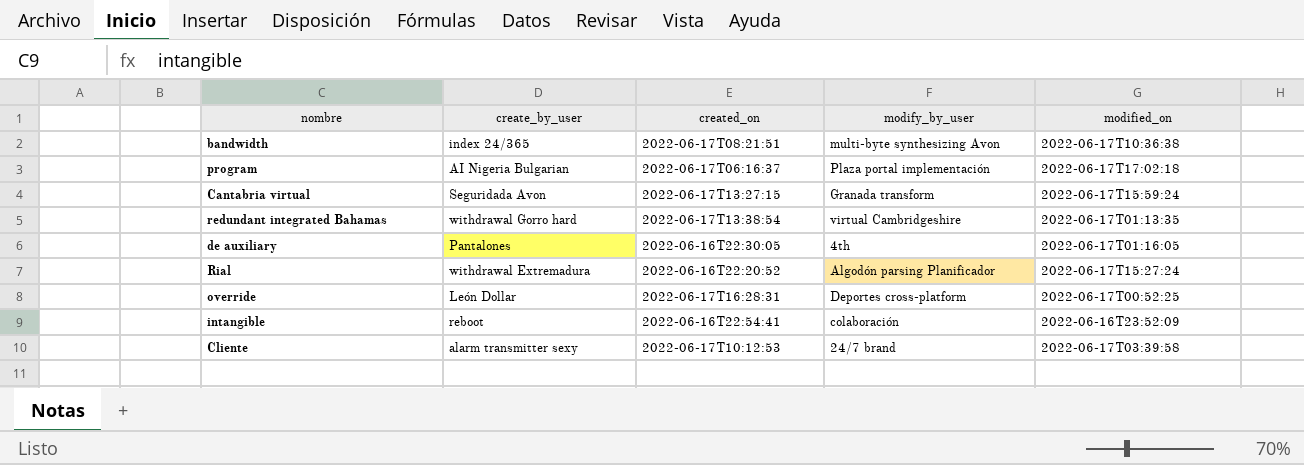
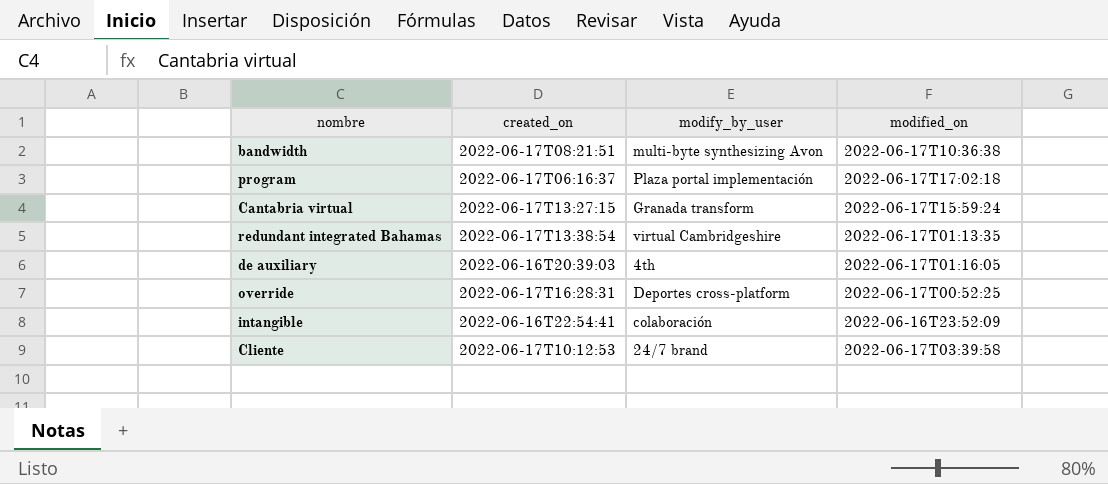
column create_by_user | position: 2 -> none
row Rial: withdrawal Extremadura | 2022-06-16T22:20:52 | Algodón parsing Planificador | 2022-06-17T15:27:24 -> none
de auxiliary | created_on: 2022-06-16T22:30:05 -> 2022-06-16T20:39:03

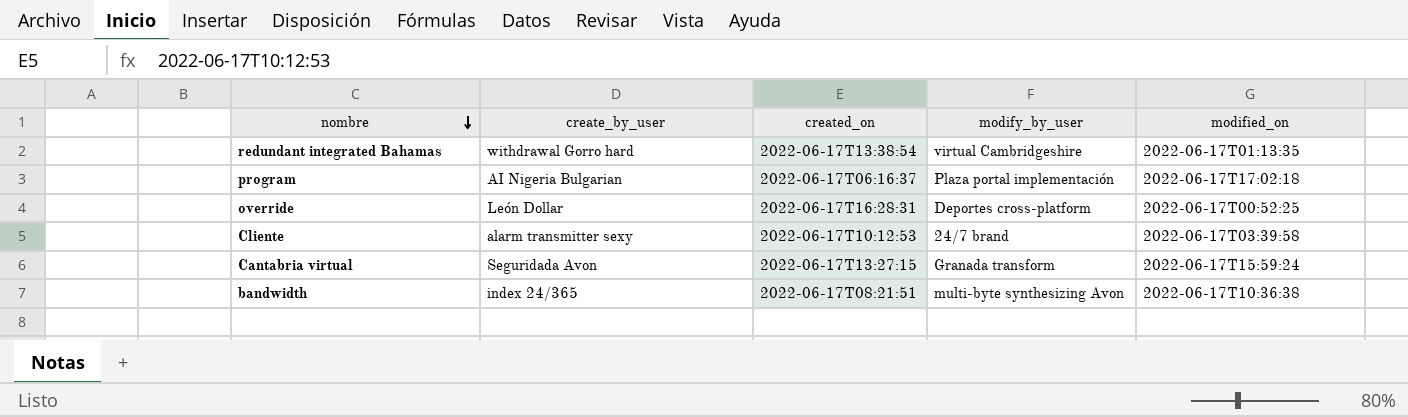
row order: none -> nombre descending
column create_by_user | position: none -> 2
row de auxiliary: 2022-06-16T20:39:03 | 4th | 2022-06-17T01:16:05 -> none
row intangible: 2022-06-16T22:54:41 | colaboración | 2022-06-16T23:52:09 -> none

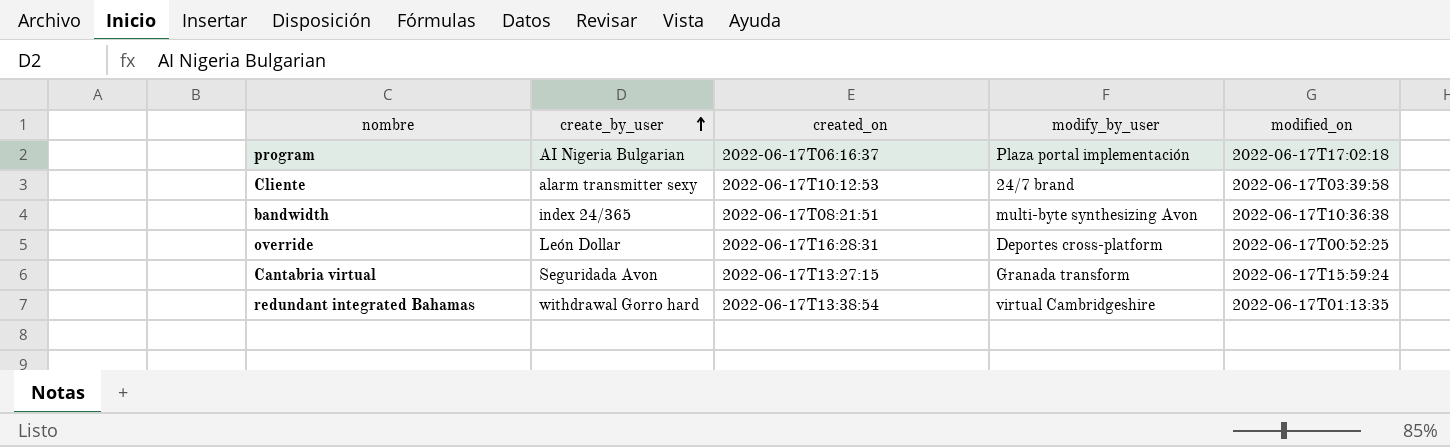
row order: nombre descending -> create_by_user ascending

